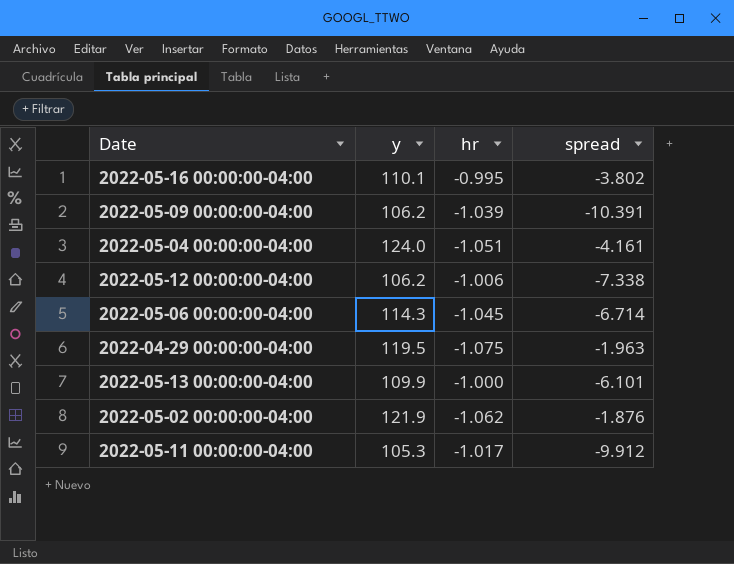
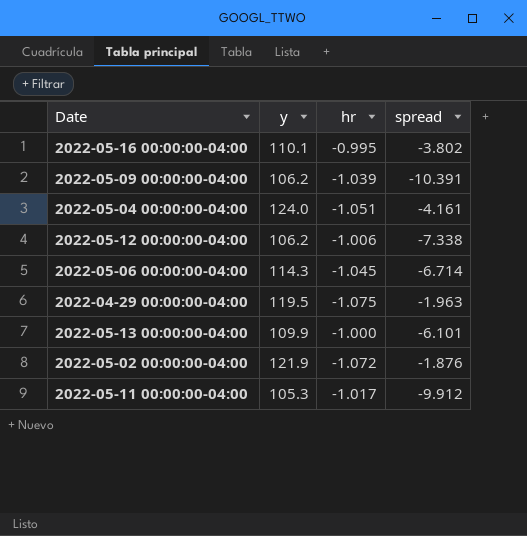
2022-05-02 00:00:00-04:00 | hr: -1.062 -> -1.072

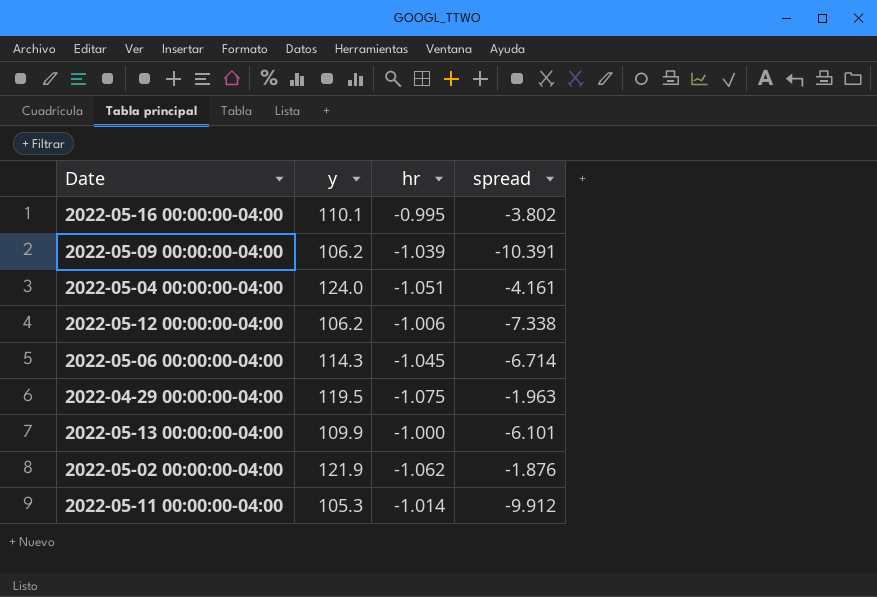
2022-05-02 00:00:00-04:00 | hr: -1.072 -> -1.062
2022-05-11 00:00:00-04:00 | hr: -1.017 -> -1.014

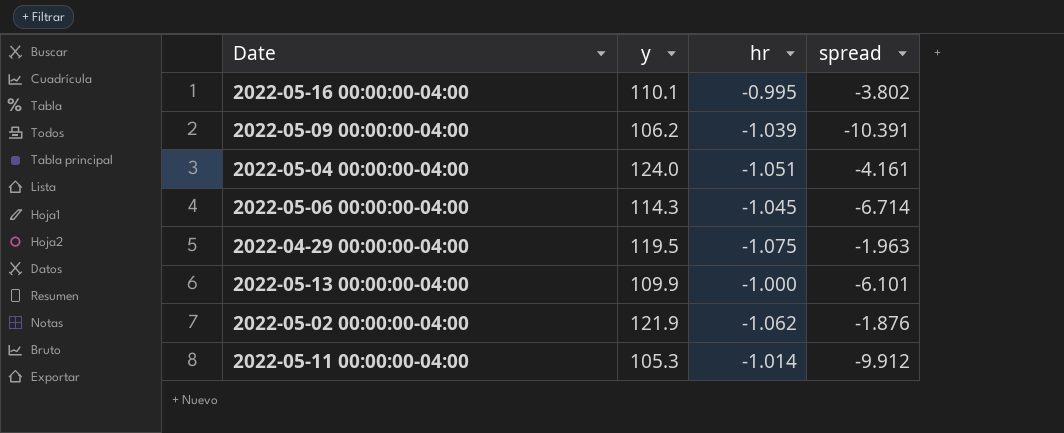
row 2022-05-12 00:00:00-04:00: 106.2 | -1.006 | -7.338 -> none

